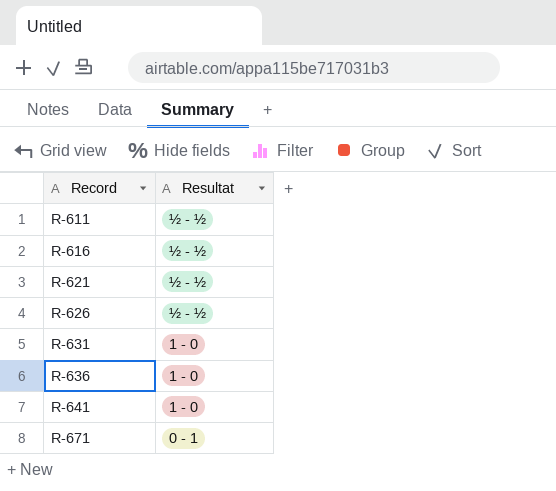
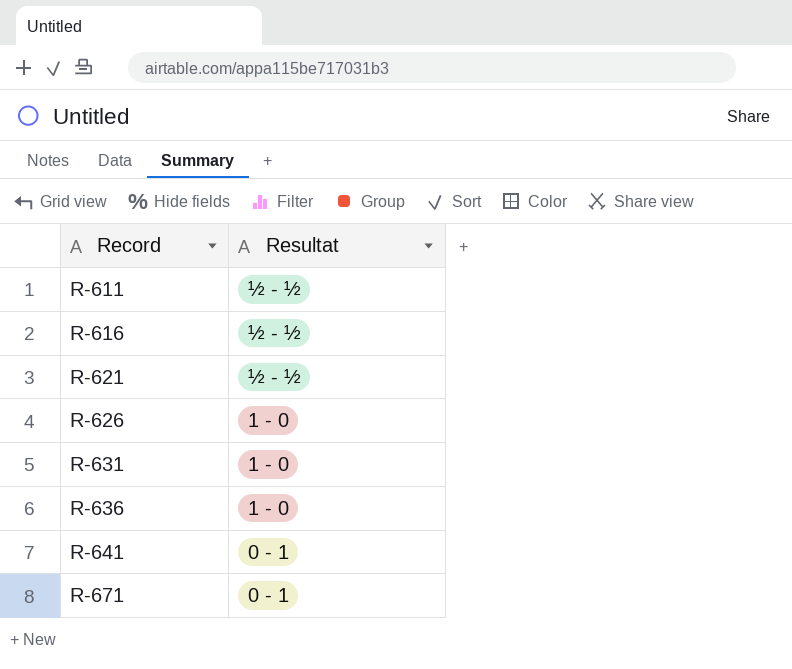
R-626 | Resultat: ½ - ½ -> 1 - 0
R-641 | Resultat: 1 - 0 -> 0 - 1

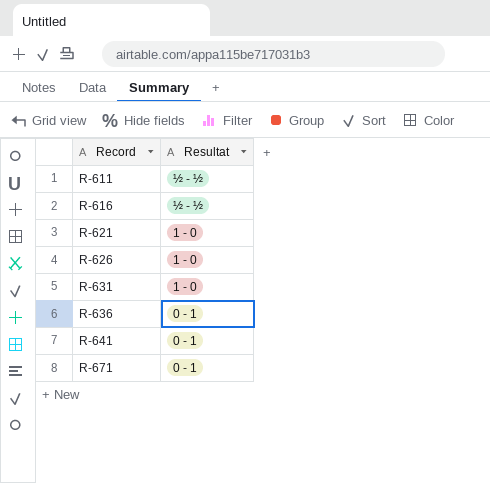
R-621 | Resultat: ½ - ½ -> 1 - 0
R-636 | Resultat: 1 - 0 -> 0 - 1

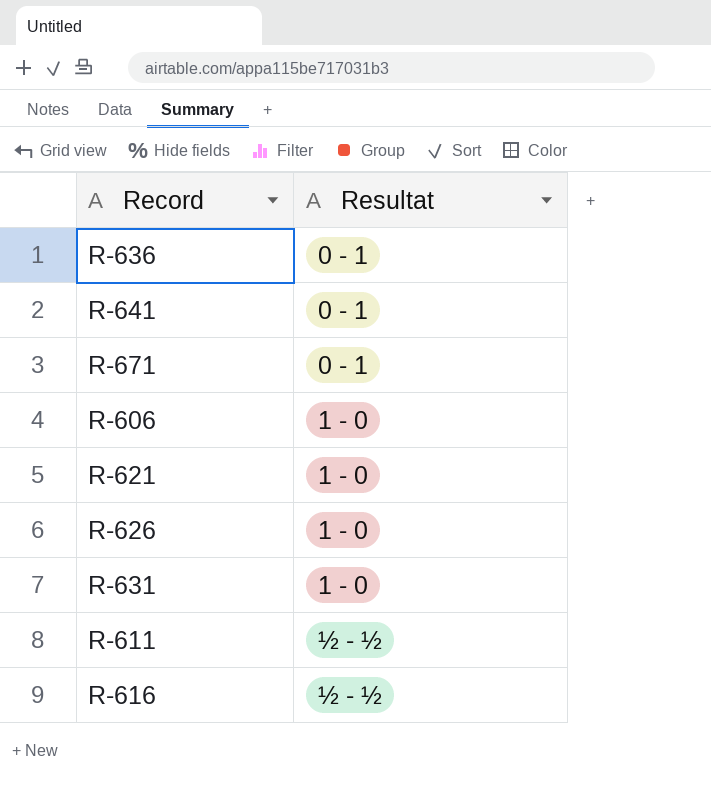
row order: Record ascending -> Resultat ascending
row R-606: none -> 1 - 0

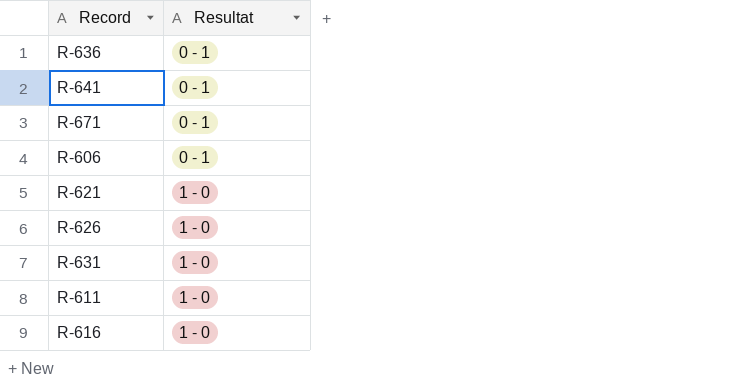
R-606 | Resultat: 1 - 0 -> 0 - 1
R-611 | Resultat: ½ - ½ -> 1 - 0
R-616 | Resultat: ½ - ½ -> 1 - 0

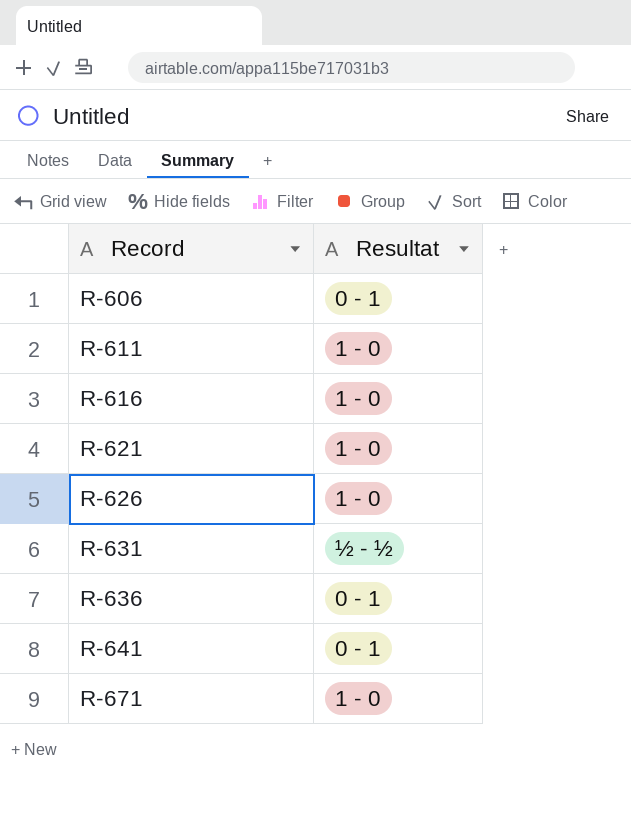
row order: Resultat ascending -> Record ascending
R-631 | Resultat: 1 - 0 -> ½ - ½
R-671 | Resultat: 0 - 1 -> 1 - 0

